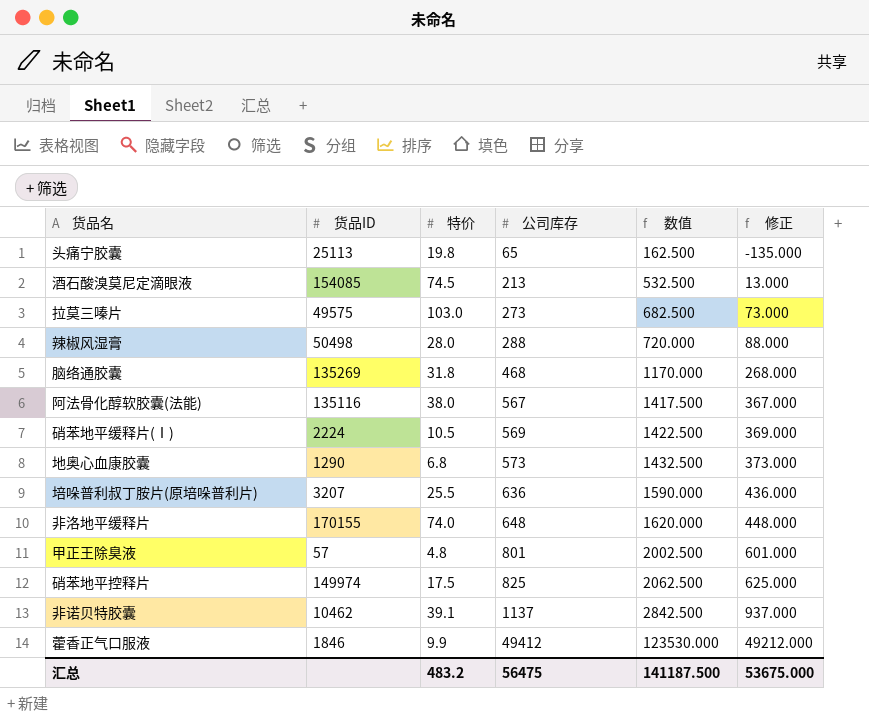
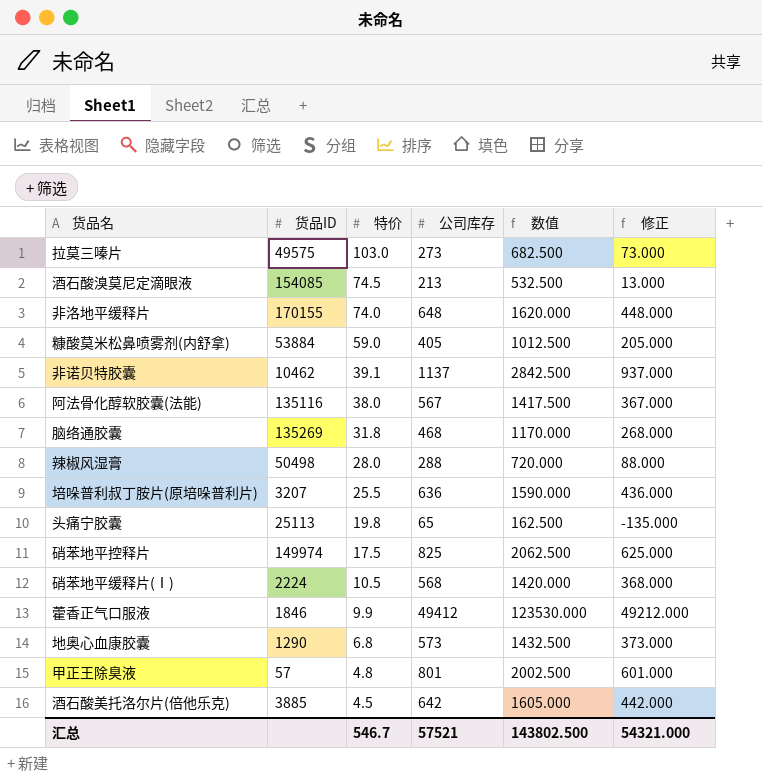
row order: 公司库存 ascending -> 特价 descending
row 糠酸莫米松鼻喷雾剂(内舒拿): none -> 53884 | 59.0 | 405 | 1012.500 | 205.000
硝苯地平缓释片(Ⅰ) | 公司库存: 569 -> 568
硝苯地平缓释片(Ⅰ) | 数值: 1422.500 -> 1420.000
硝苯地平缓释片(Ⅰ) | 修正: 369.000 -> 368.000
row 酒石酸美托洛尔片(倍他乐克): none -> 3885 | 4.5 | 642 | 1605.000 | 442.000
汇总 | 特价: 483.2 -> 546.7
汇总 | 公司库存: 56475 -> 57521
汇总 | 数值: 141187.500 -> 143802.500
汇总 | 修正: 53675.000 -> 54321.000

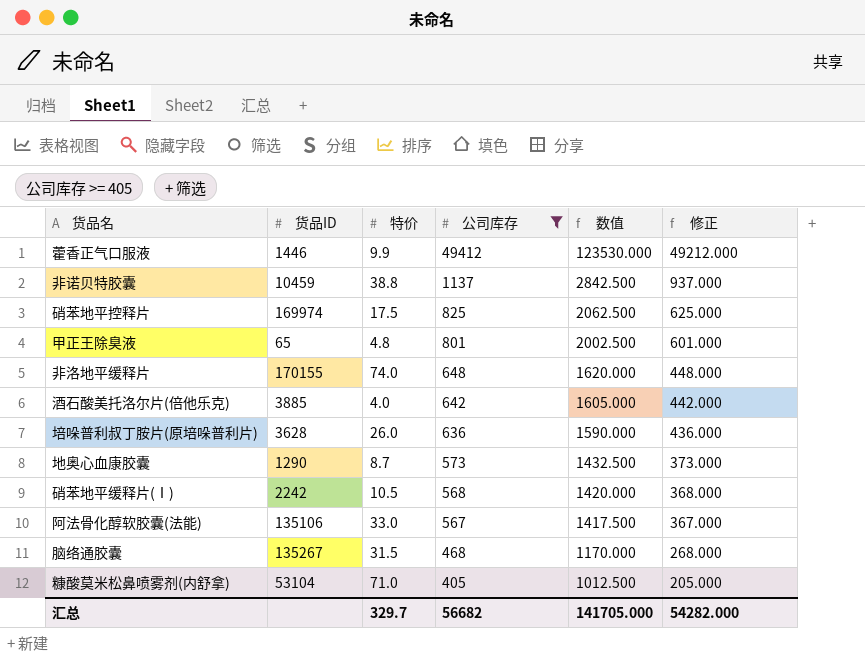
filter: none -> 公司库存 >= 405
row order: 特价 descending -> 公司库存 descending
藿香正气口服液 | 货品ID: 1846 -> 1446
非诺贝特胶囊 | 货品ID: 10462 -> 10459
非诺贝特胶囊 | 特价: 39.1 -> 38.8
硝苯地平控释片 | 货品ID: 149974 -> 169974
甲正王除臭液 | 货品ID: 57 -> 65
酒石酸美托洛尔片(倍他乐克) | 特价: 4.5 -> 4.0
培哚普利叔丁胺片(原培哚普利片) | 货品ID: 3207 -> 3628
培哚普利叔丁胺片(原培哚普利片) | 特价: 25.5 -> 26.0
地奥心血康胶囊 | 特价: 6.8 -> 8.7
硝苯地平缓释片(Ⅰ) | 货品ID: 2224 -> 2242
阿法骨化醇软胶囊(法能) | 货品ID: 135116 -> 135106
阿法骨化醇软胶囊(法能) | 特价: 38.0 -> 33.0
脑络通胶囊 | 货品ID: 135269 -> 135267
脑络通胶囊 | 特价: 31.8 -> 31.5
糠酸莫米松鼻喷雾剂(内舒拿) | 货品ID: 53884 -> 53104
糠酸莫米松鼻喷雾剂(内舒拿) | 特价: 59.0 -> 71.0
汇总 | 特价: 546.7 -> 329.7
汇总 | 公司库存: 57521 -> 56682
汇总 | 数值: 143802.500 -> 141705.000
汇总 | 修正: 54321.000 -> 54282.000

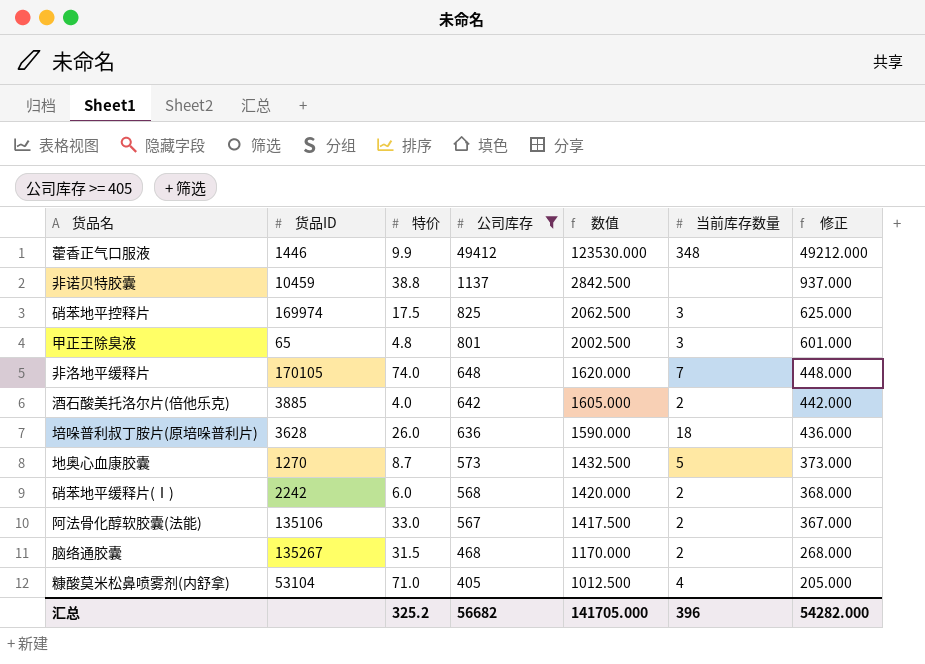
column 当前库存数量 | position: none -> 6
非洛地平缓释片 | 货品ID: 170155 -> 170105
地奥心血康胶囊 | 货品ID: 1290 -> 1270
硝苯地平缓释片(Ⅰ) | 特价: 10.5 -> 6.0
汇总 | 特价: 329.7 -> 325.2

